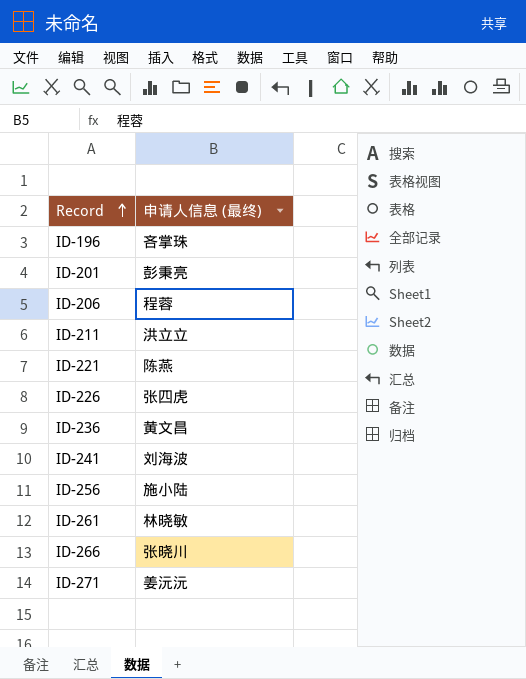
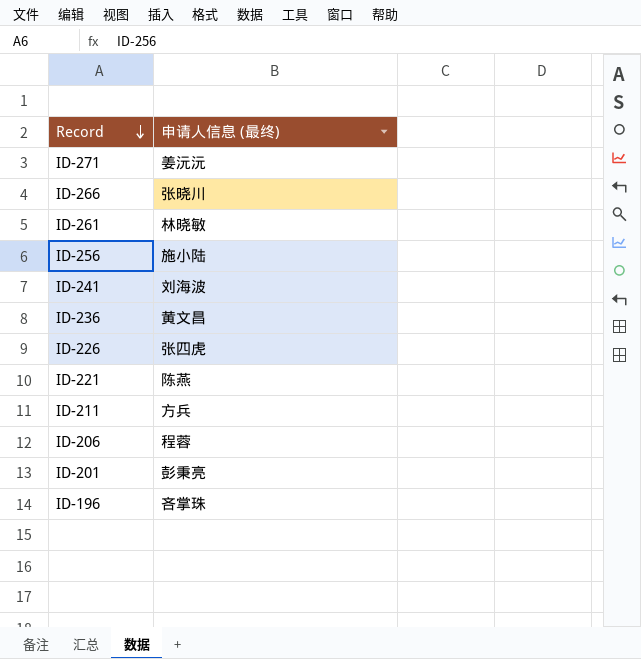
row order: Record ascending -> Record descending
ID-211 | 申请人信息 (最终): 洪立立 -> 方兵

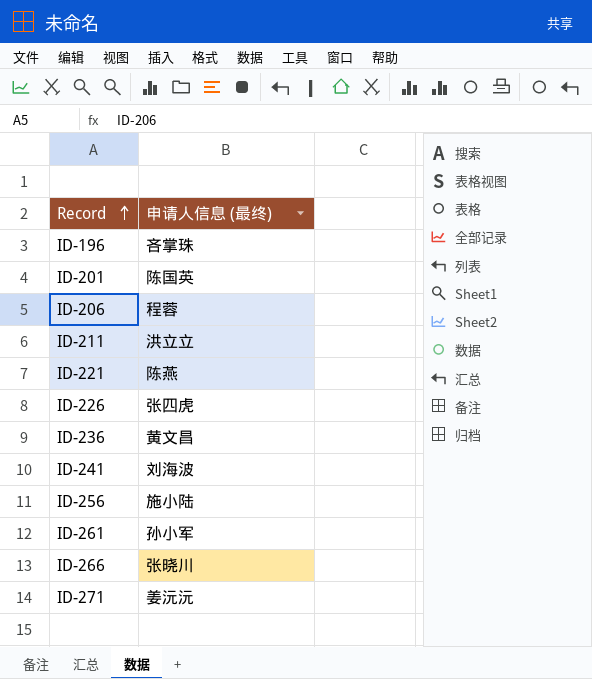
row order: Record descending -> Record ascending
ID-201 | 申请人信息 (最终): 彭秉亮 -> 陈国英
ID-211 | 申请人信息 (最终): 方兵 -> 洪立立
ID-261 | 申请人信息 (最终): 林晓敏 -> 孙小军

